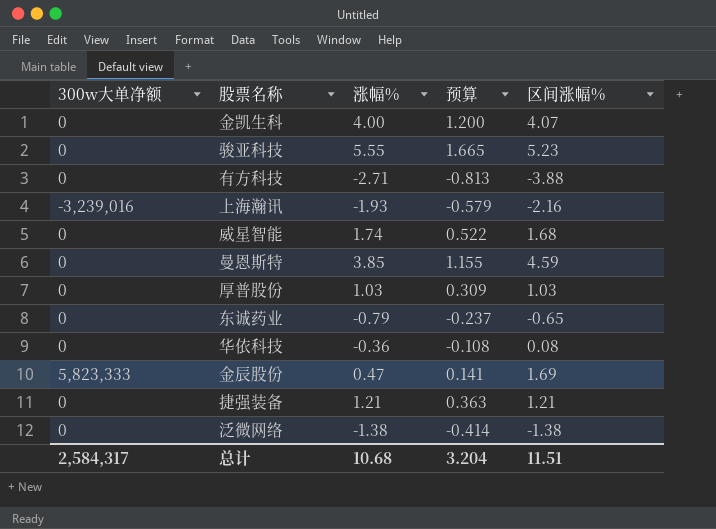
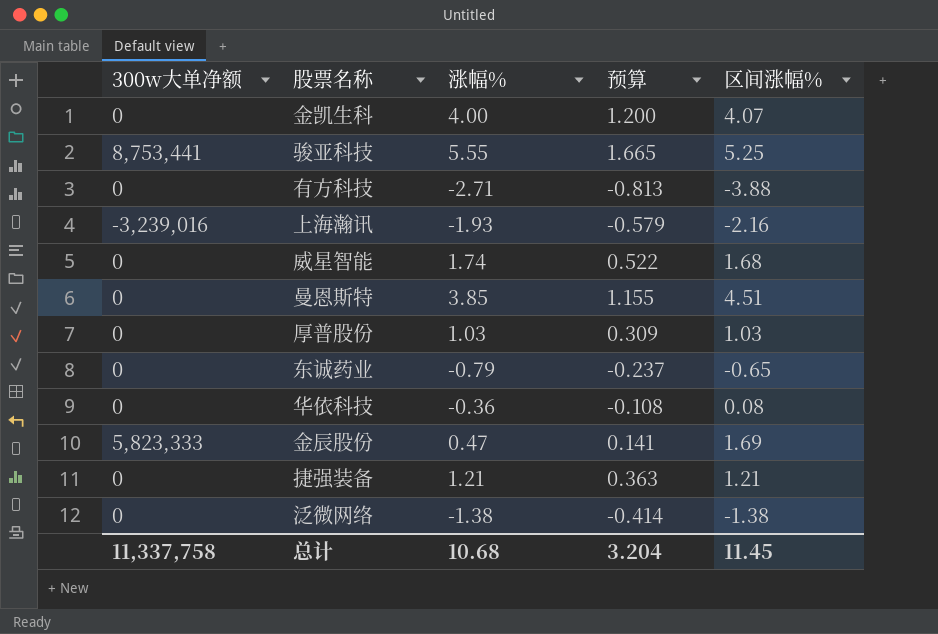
骏亚科技 | 300w大单净额: 0 -> 8,753,441
骏亚科技 | 区间涨幅%: 5.23 -> 5.25
曼恩斯特 | 区间涨幅%: 4.59 -> 4.51
总计 | 300w大单净额: 2,584,317 -> 11,337,758
总计 | 区间涨幅%: 11.51 -> 11.45

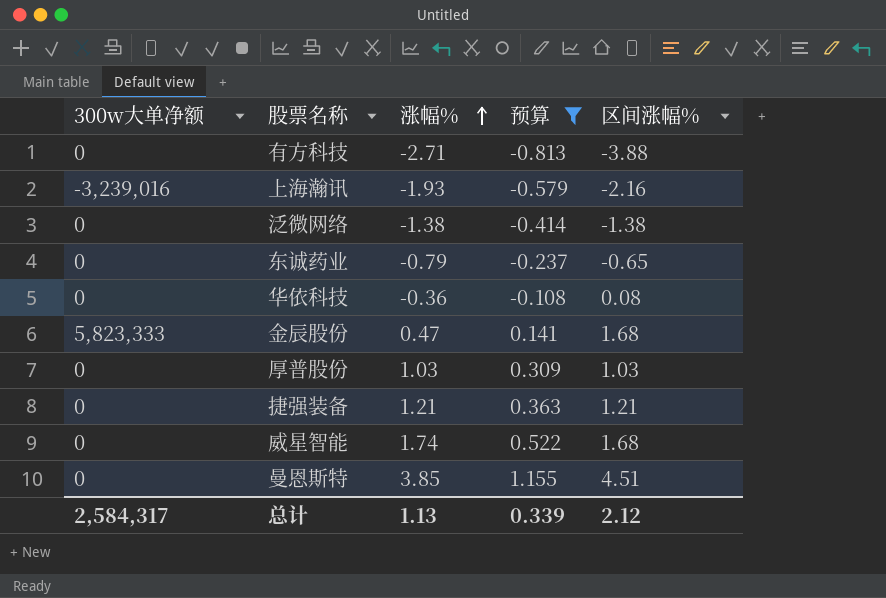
filter: none -> 预算 <= 1.155
row order: none -> 涨幅% ascending
金辰股份 | 区间涨幅%: 1.69 -> 1.68
总计 | 300w大单净额: 11,337,758 -> 2,584,317
总计 | 涨幅%: 10.68 -> 1.13
总计 | 预算: 3.204 -> 0.339
总计 | 区间涨幅%: 11.45 -> 2.12

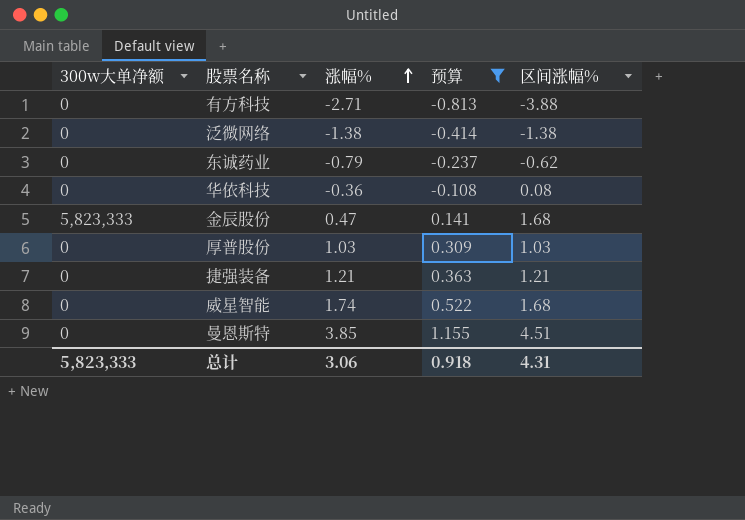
row 上海瀚讯: -3,239,016 | -1.93 | -0.579 | -2.16 -> none
东诚药业 | 区间涨幅%: -0.65 -> -0.62
总计 | 300w大单净额: 2,584,317 -> 5,823,333
总计 | 涨幅%: 1.13 -> 3.06
总计 | 预算: 0.339 -> 0.918
总计 | 区间涨幅%: 2.12 -> 4.31

